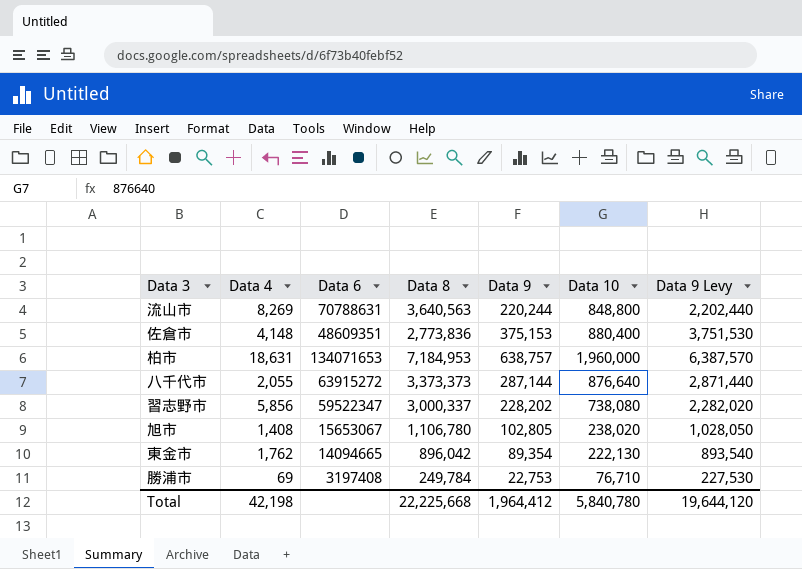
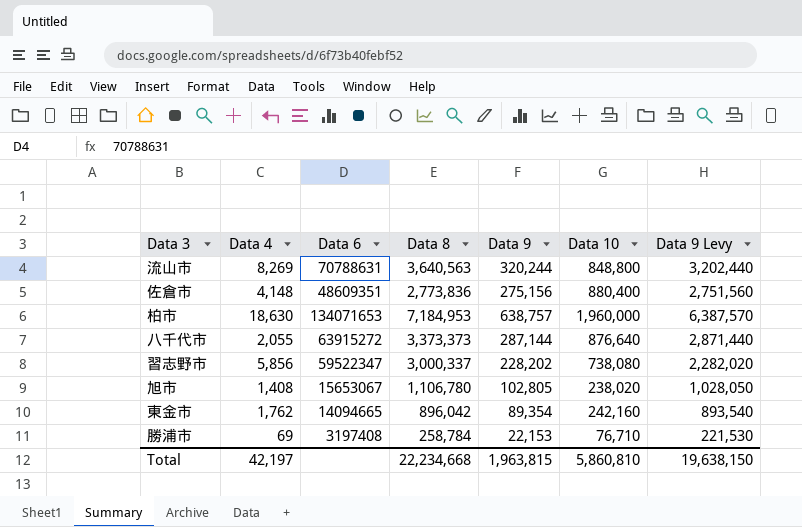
流山市 | Data 9: 220,244 -> 320,244
流山市 | Data 9 Levy: 2,202,440 -> 3,202,440
佐倉市 | Data 9: 375,153 -> 275,156
佐倉市 | Data 9 Levy: 3,751,530 -> 2,751,560
柏市 | Data 4: 18,631 -> 18,630
東金市 | Data 10: 222,130 -> 242,160
勝浦市 | Data 8: 249,784 -> 258,784
勝浦市 | Data 9: 22,753 -> 22,153
勝浦市 | Data 9 Levy: 227,530 -> 221,530
Total | Data 4: 42,198 -> 42,197
Total | Data 8: 22,225,668 -> 22,234,668
Total | Data 9: 1,964,412 -> 1,963,815
Total | Data 10: 5,840,780 -> 5,860,810
Total | Data 9 Levy: 19,644,120 -> 19,638,150

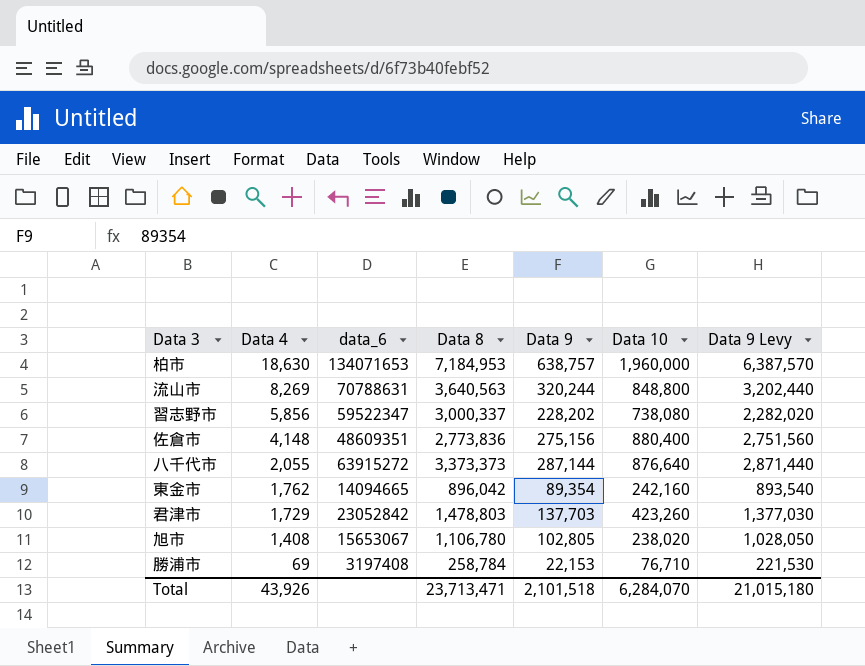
row order: none -> Data 4 descending
column name: Data 6 -> data_6
row 君津市: none -> 1,729 | 23052842 | 1,478,803 | 137,703 | 423,260 | 1,377,030
Total | Data 4: 42,197 -> 43,926
Total | Data 8: 22,234,668 -> 23,713,471
Total | Data 9: 1,963,815 -> 2,101,518
Total | Data 10: 5,860,810 -> 6,284,070
Total | Data 9 Levy: 19,638,150 -> 21,015,180

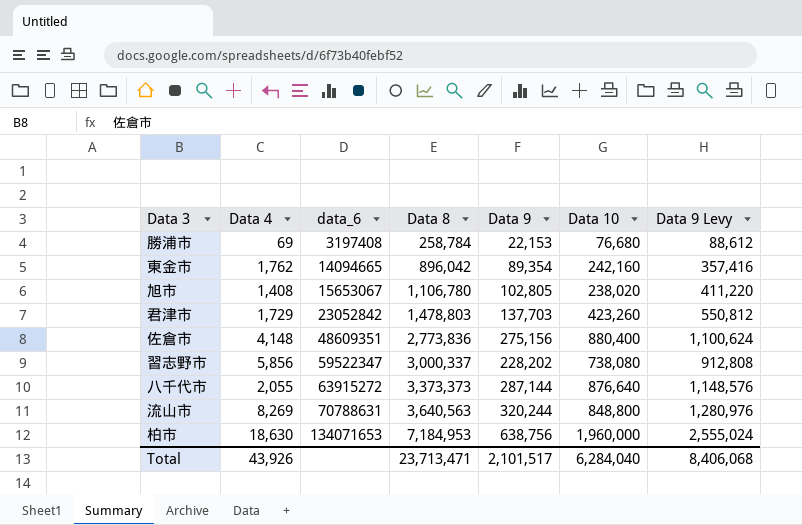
row order: Data 4 descending -> data_6 ascending
column Data 9 Levy | formula: [Data 9] * 10 -> [Data 9] * 4
勝浦市 | Data 10: 76,710 -> 76,680
柏市 | Data 9: 638,757 -> 638,756
Total | Data 9: 2,101,518 -> 2,101,517
Total | Data 10: 6,284,070 -> 6,284,040
Total | Data 9 Levy: 21,015,180 -> 8,406,068

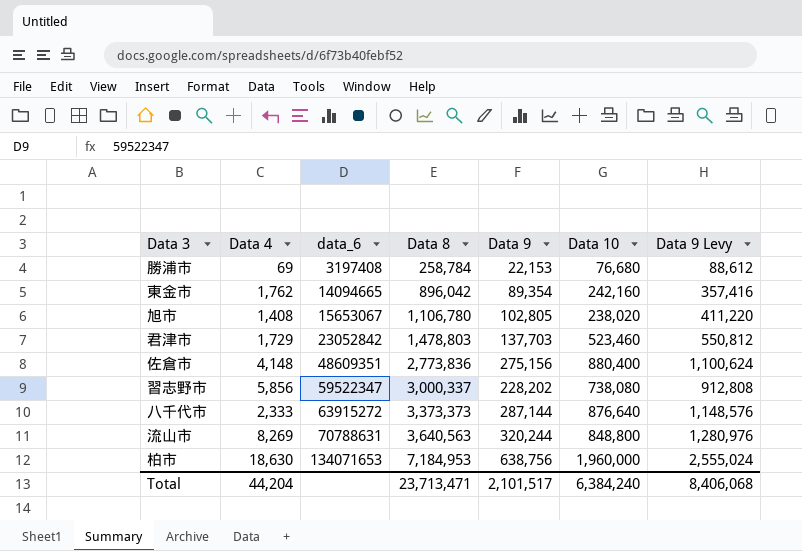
君津市 | Data 10: 423,260 -> 523,460
八千代市 | Data 4: 2,055 -> 2,333
Total | Data 4: 43,926 -> 44,204
Total | Data 10: 6,284,040 -> 6,384,240

